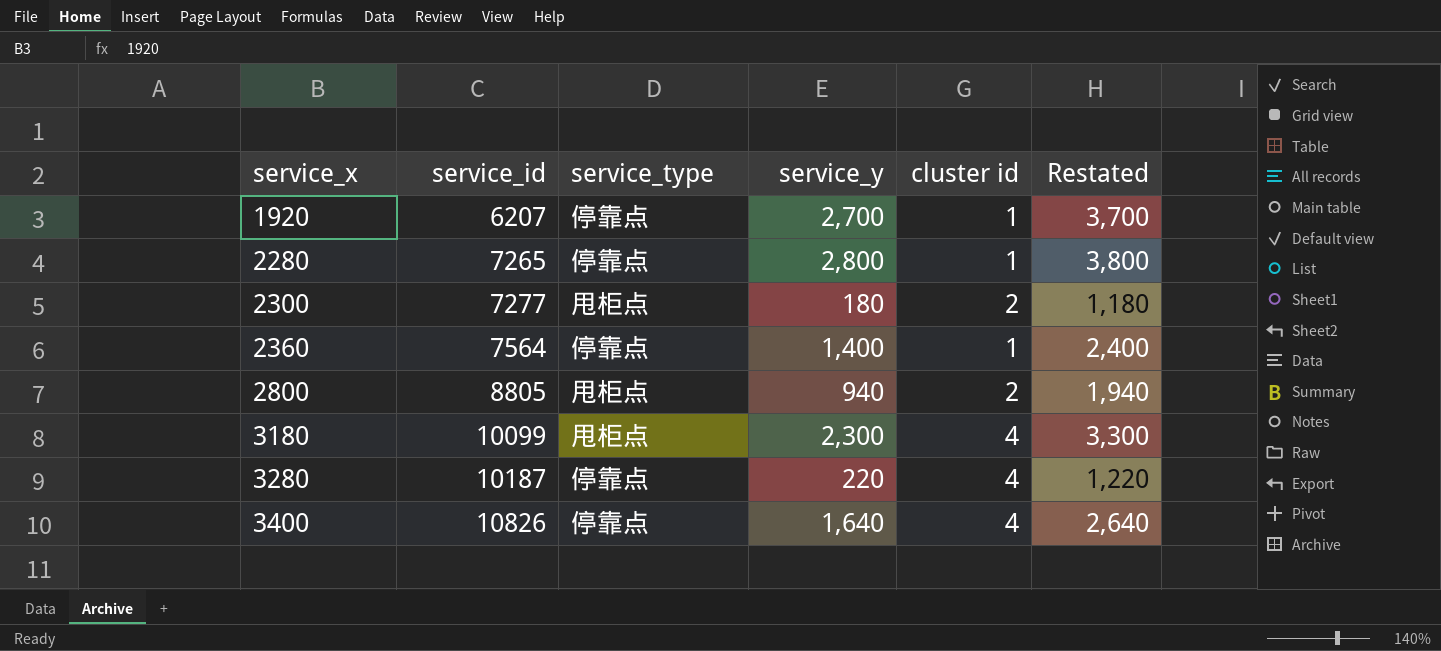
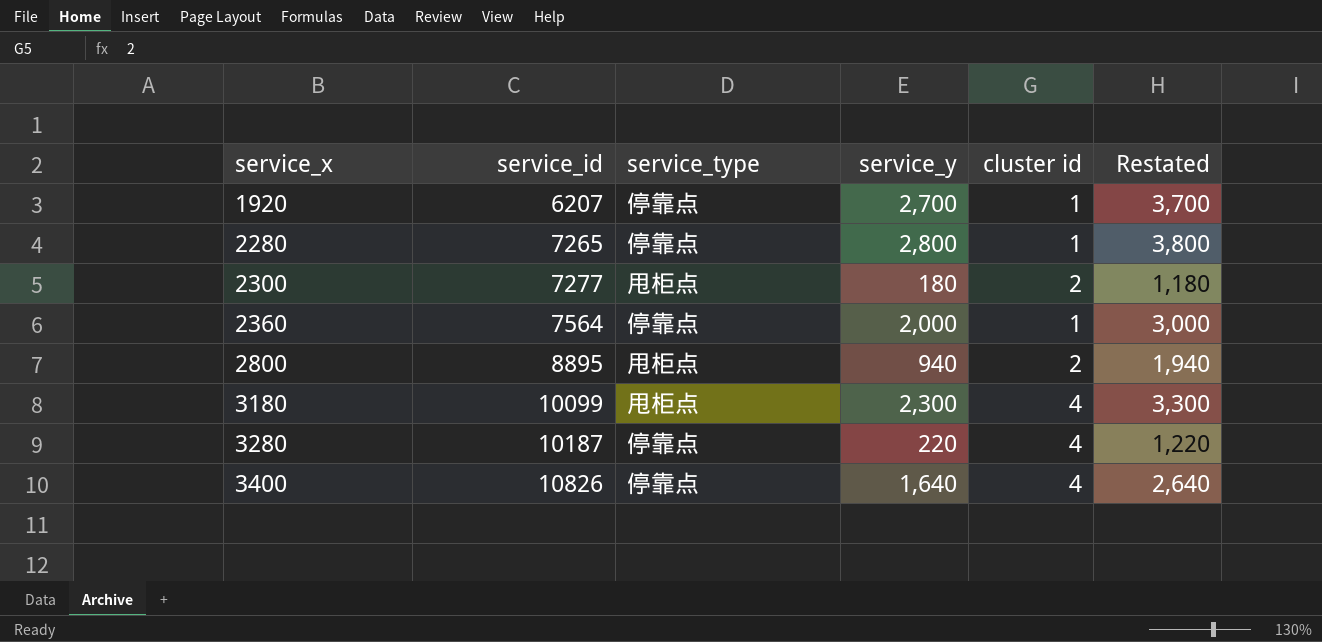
2360 | service_y: 1,400 -> 2,000
2360 | Restated: 2,400 -> 3,000
2800 | service_id: 8805 -> 8895

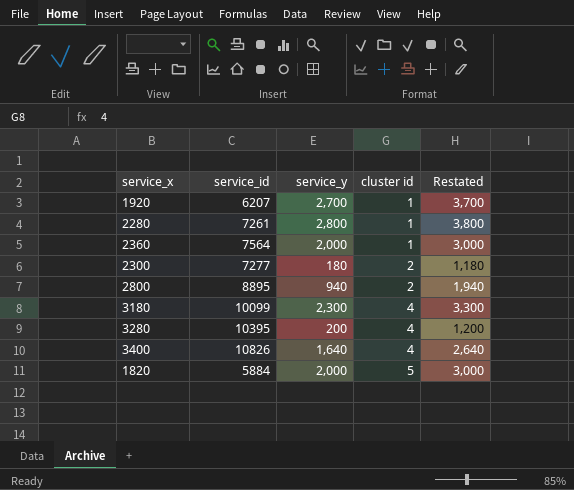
row order: service_x ascending -> cluster id ascending
column service_type | position: 3 -> none
2280 | service_id: 7265 -> 7261
3280 | service_id: 10187 -> 10395
3280 | service_y: 220 -> 200
3280 | Restated: 1,220 -> 1,200
row 1820: none -> 5884 | 2,000 | 5 | 3,000

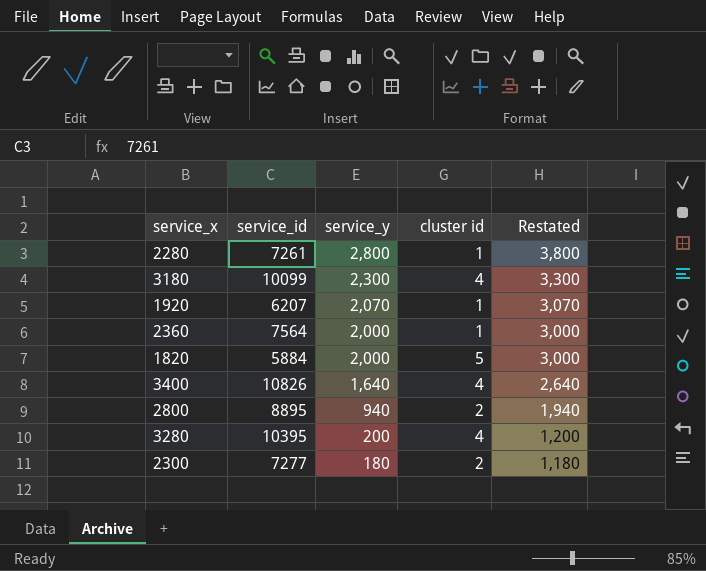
row order: cluster id ascending -> service_y descending
1920 | service_y: 2,700 -> 2,070
1920 | Restated: 3,700 -> 3,070

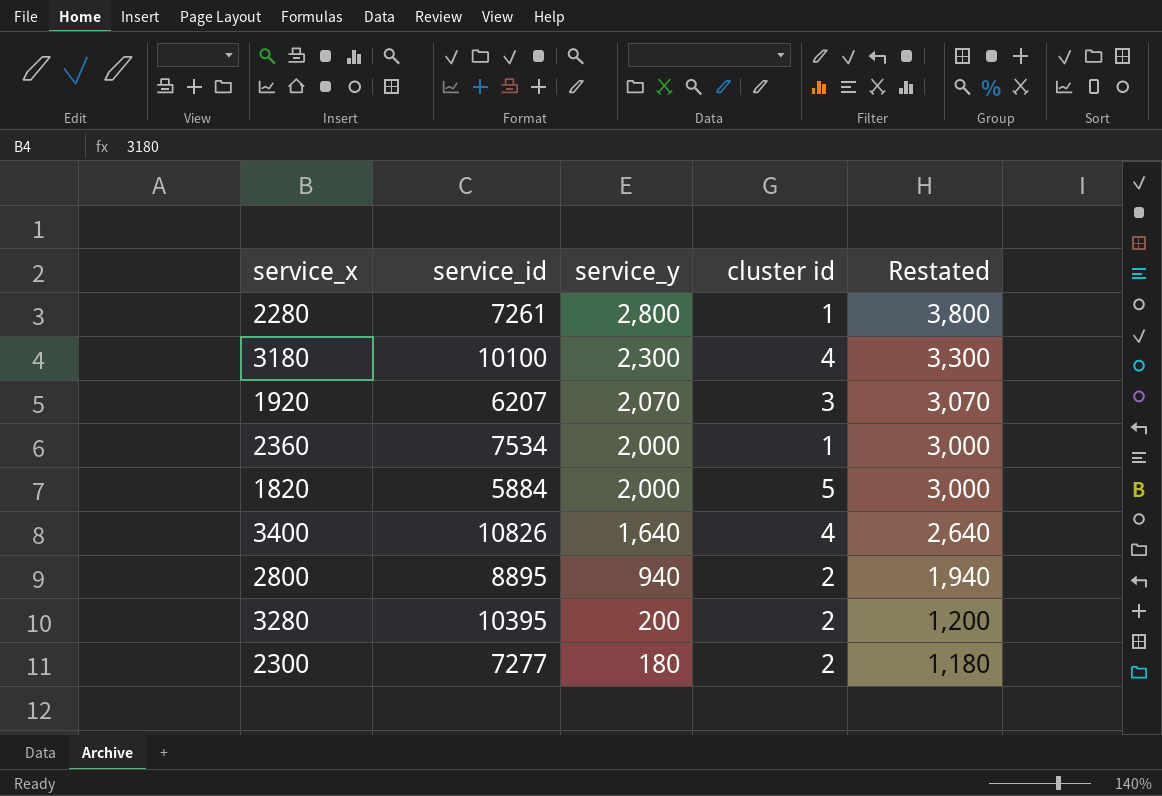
3180 | service_id: 10099 -> 10100
1920 | cluster id: 1 -> 3
2360 | service_id: 7564 -> 7534
3280 | cluster id: 4 -> 2

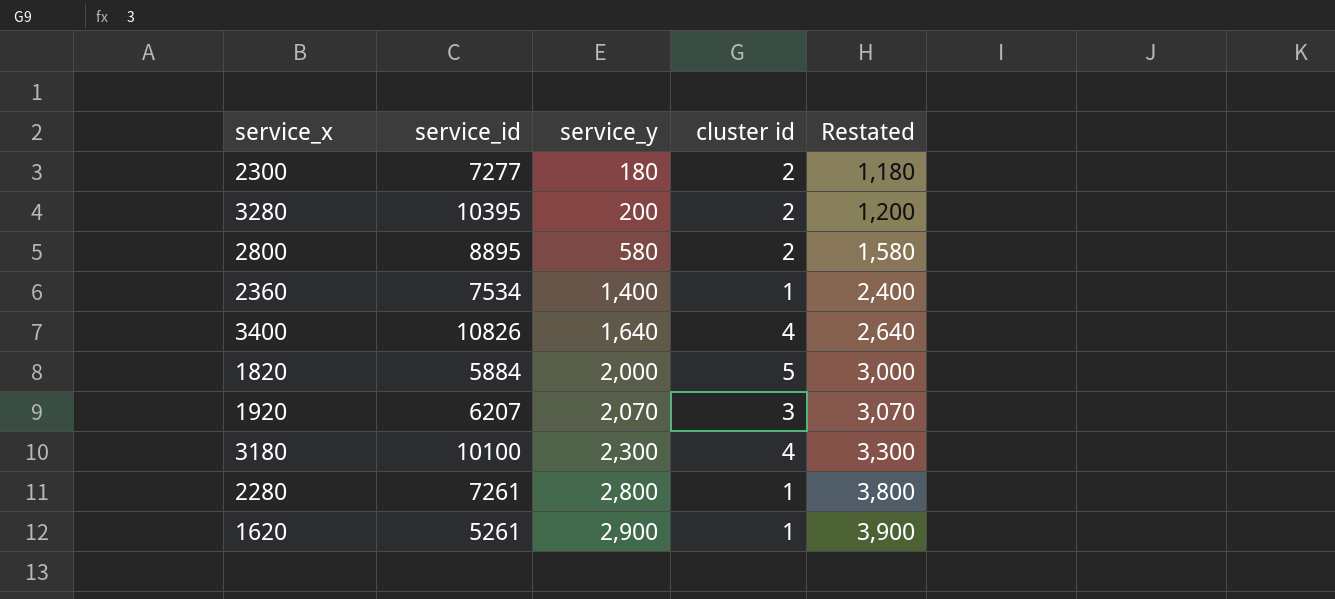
row order: service_y descending -> service_y ascending
2800 | service_y: 940 -> 580
2800 | Restated: 1,940 -> 1,580
2360 | service_y: 2,000 -> 1,400
2360 | Restated: 3,000 -> 2,400
row 1620: none -> 5261 | 2,900 | 1 | 3,900

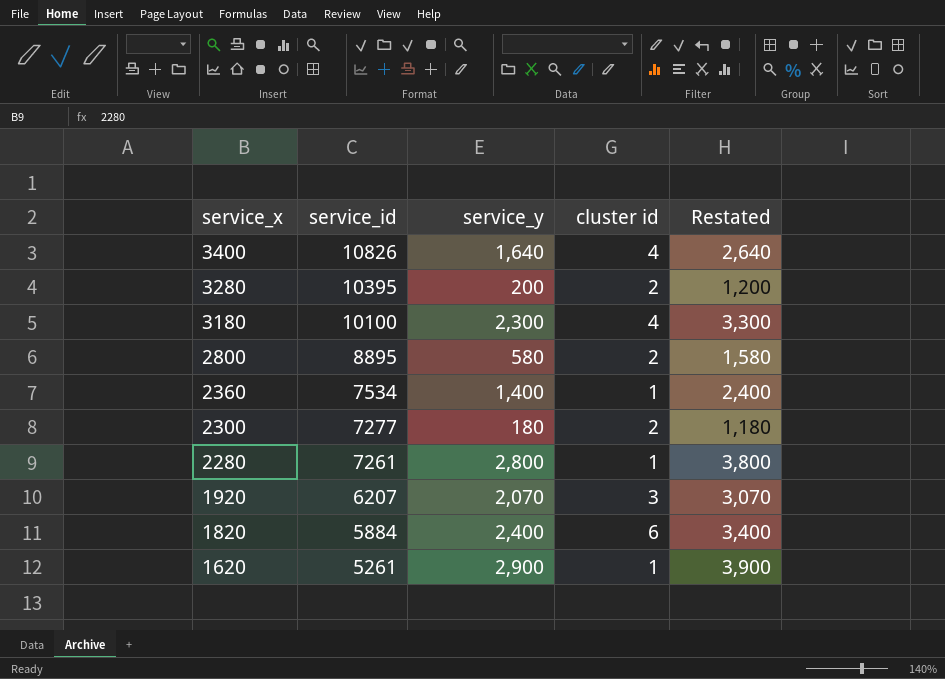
row order: service_y ascending -> service_x descending
1820 | service_y: 2,000 -> 2,400
1820 | cluster id: 5 -> 6
1820 | Restated: 3,000 -> 3,400

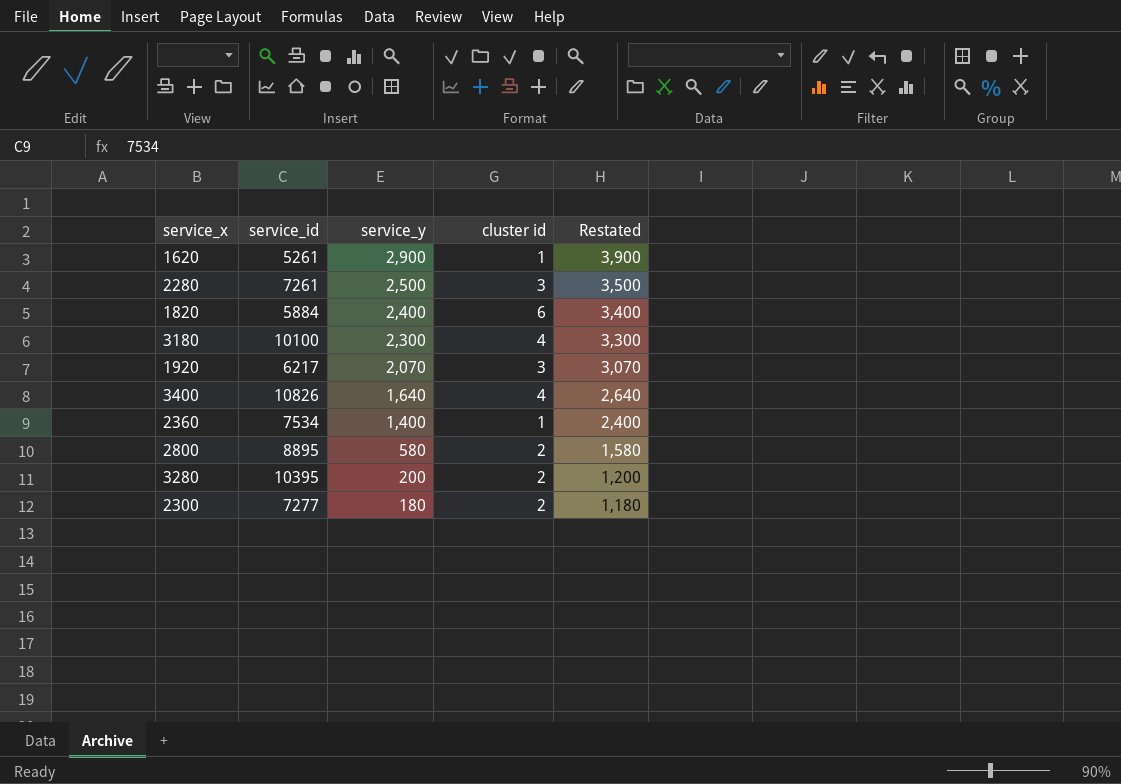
row order: service_x descending -> service_y descending
2280 | service_y: 2,800 -> 2,500
2280 | cluster id: 1 -> 3
2280 | Restated: 3,800 -> 3,500
1920 | service_id: 6207 -> 6217

